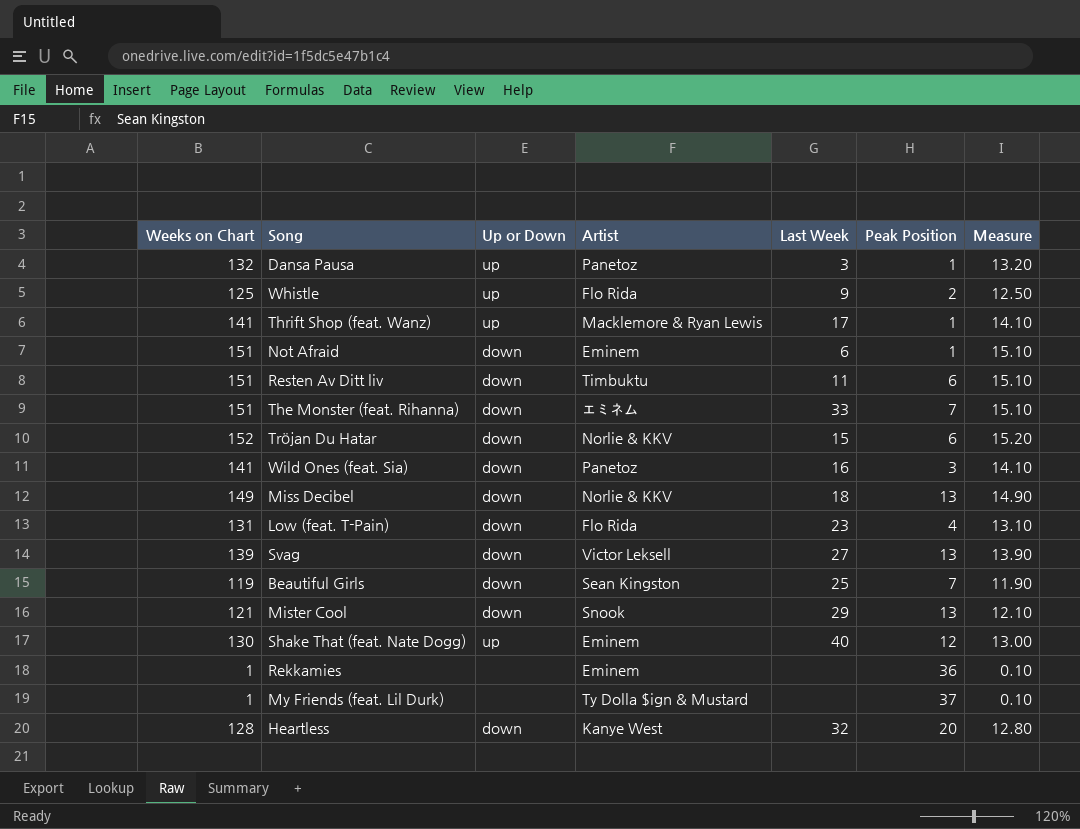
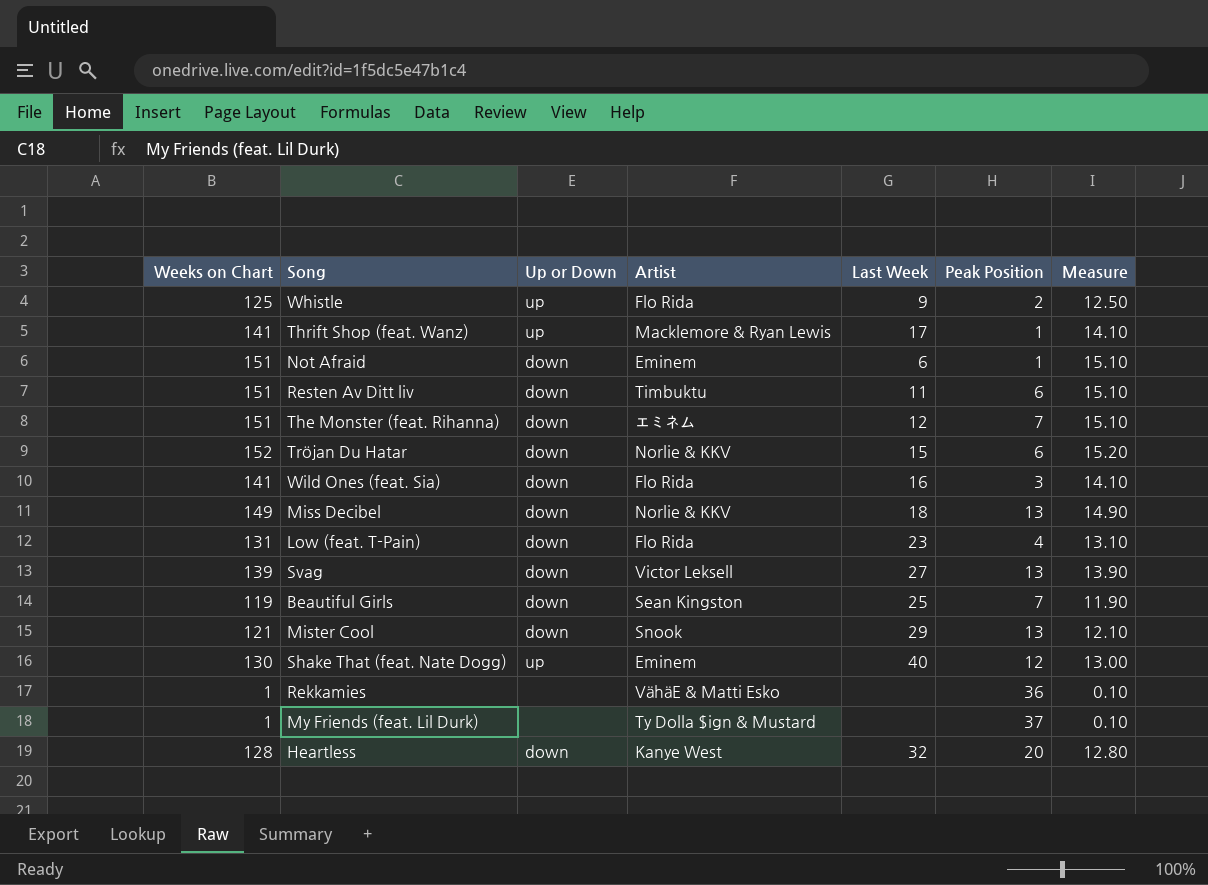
row Dansa Pausa: 132 | up | Panetoz | 3 | 1 | 13.20 -> none
The Monster (feat. Rihanna) | Last Week: 33 -> 12
Wild Ones (feat. Sia) | Artist: Panetoz -> Flo Rida
Rekkamies | Artist: Eminem -> VähäE & Matti Esko

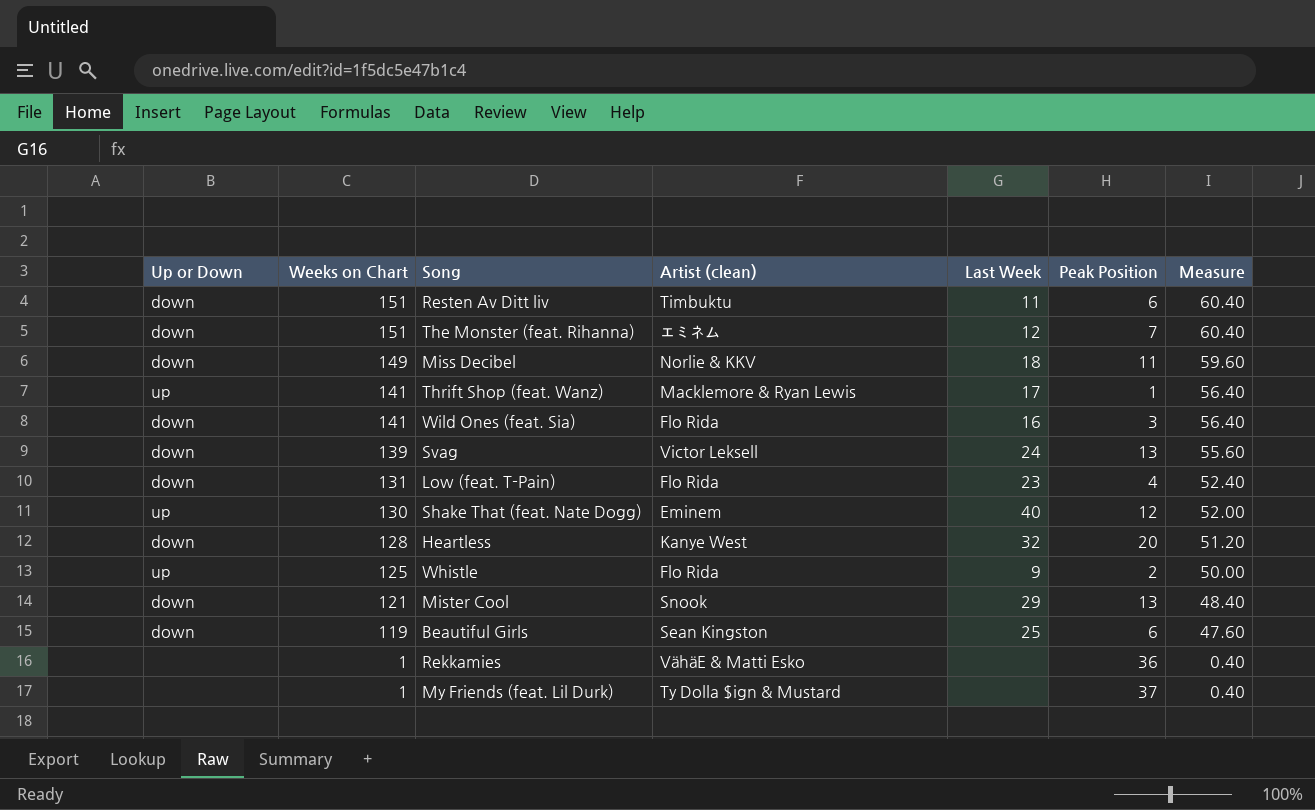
row order: none -> Weeks on Chart descending
column Up or Down | position: 3 -> 1
column name: Artist -> Artist (clean)
column Measure | formula: [Weeks on Chart] * 0.1 -> [Weeks on Chart] * 0.4
row Not Afraid: 151 | down | Eminem | 6 | 1 | 15.10 -> none
row Tröjan Du Hatar: 152 | down | Norlie & KKV | 15 | 6 | 15.20 -> none
Miss Decibel | Peak Position: 13 -> 11
Svag | Last Week: 27 -> 24
Beautiful Girls | Peak Position: 7 -> 6

